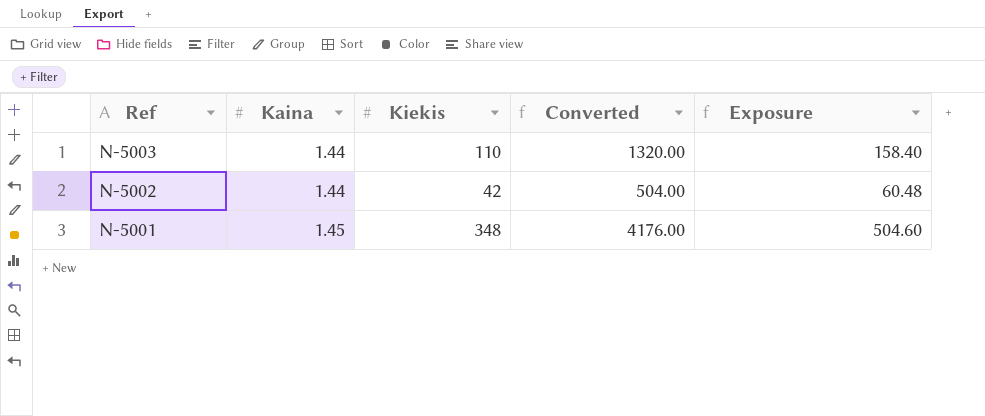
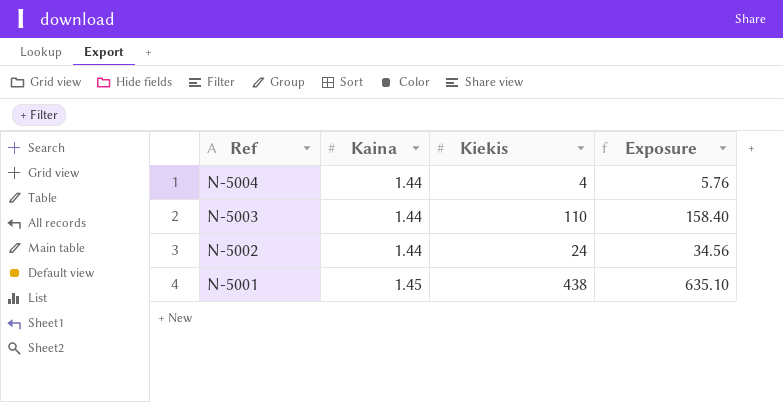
column Converted | formula: [Kiekis] * 12 -> none
row N-5004: none -> 1.44 | 4 | 5.76
N-5002 | Kiekis: 42 -> 24
N-5002 | Exposure: 60.48 -> 34.56
N-5001 | Kiekis: 348 -> 438
N-5001 | Exposure: 504.60 -> 635.10

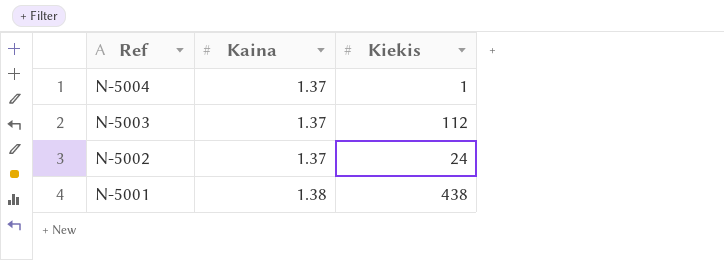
column Exposure | formula: [Kaina] * [Kiekis] -> none
N-5004 | Kaina: 1.44 -> 1.37
N-5004 | Kiekis: 4 -> 1
N-5003 | Kaina: 1.44 -> 1.37
N-5003 | Kiekis: 110 -> 112
N-5002 | Kaina: 1.44 -> 1.37
N-5001 | Kaina: 1.45 -> 1.38

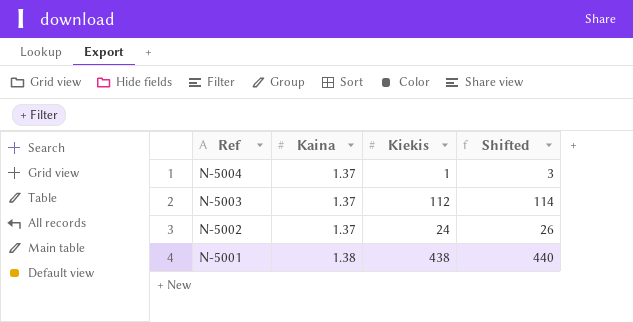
column Shifted | formula: none -> [Kiekis] + 2

